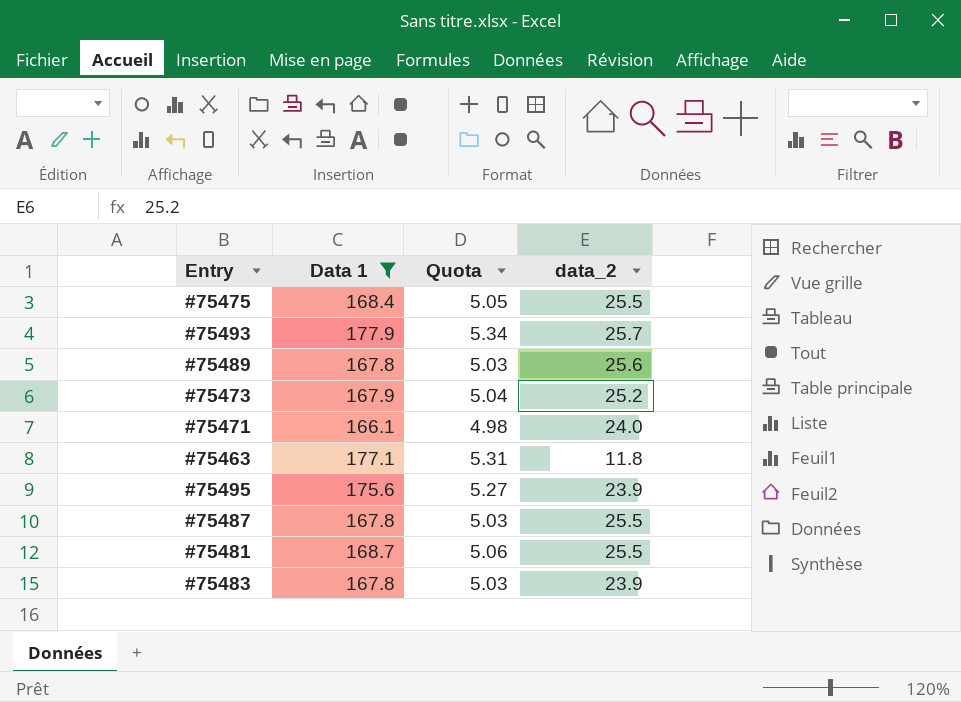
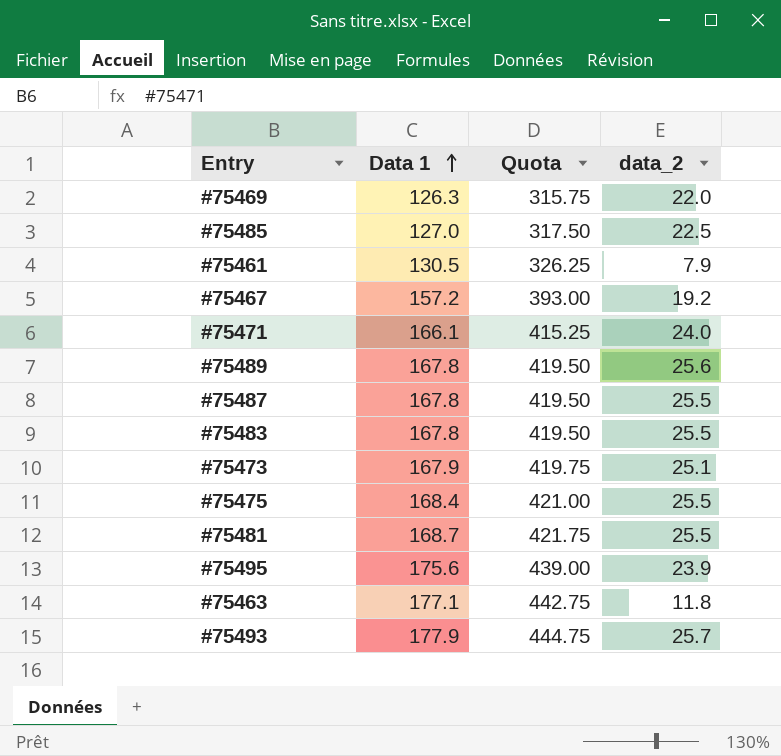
filter: Data 1 >= 166.1 -> none
row order: none -> Data 1 ascending
column Quota | formula: [Data 1] * 0.03 -> [Data 1] * 2.5
#75483 | data_2: 23.9 -> 25.5
#75473 | data_2: 25.2 -> 25.1

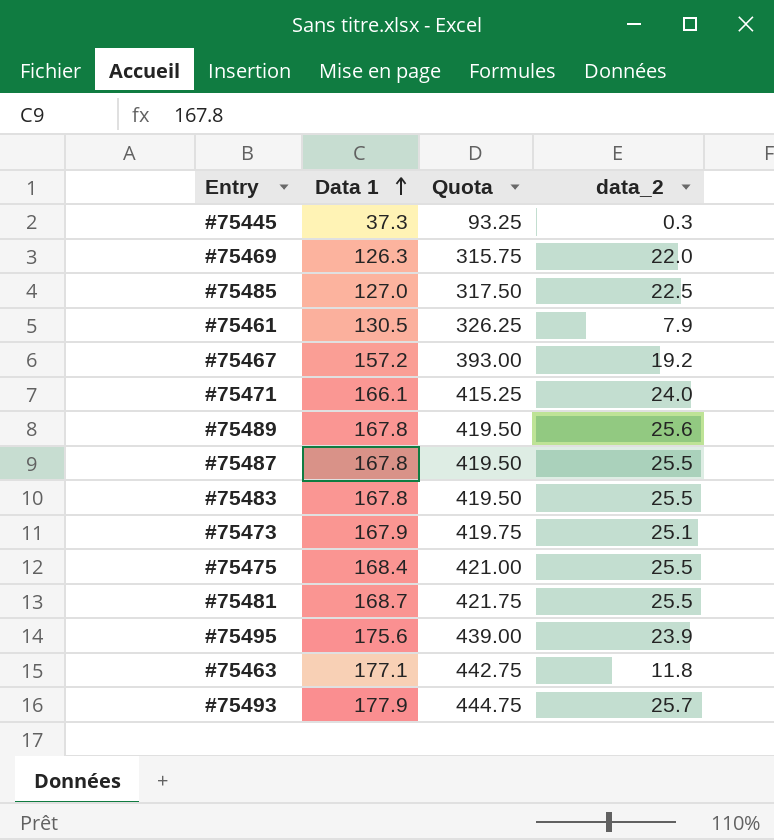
row #75445: none -> 37.3 | 93.25 | 0.3

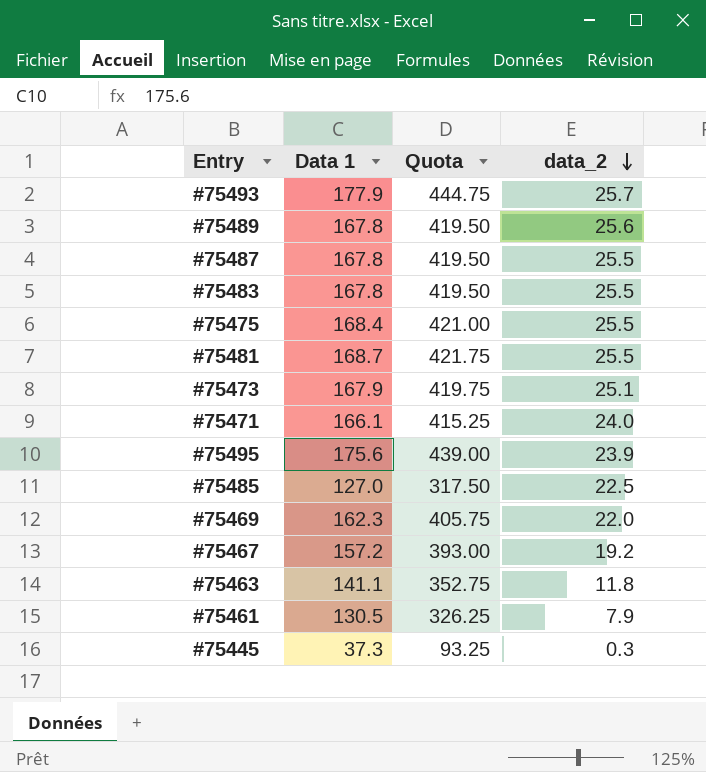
row order: Data 1 ascending -> data_2 descending
#75469 | Data 1: 126.3 -> 162.3
#75469 | Quota: 315.75 -> 405.75
#75463 | Data 1: 177.1 -> 141.1
#75463 | Quota: 442.75 -> 352.75

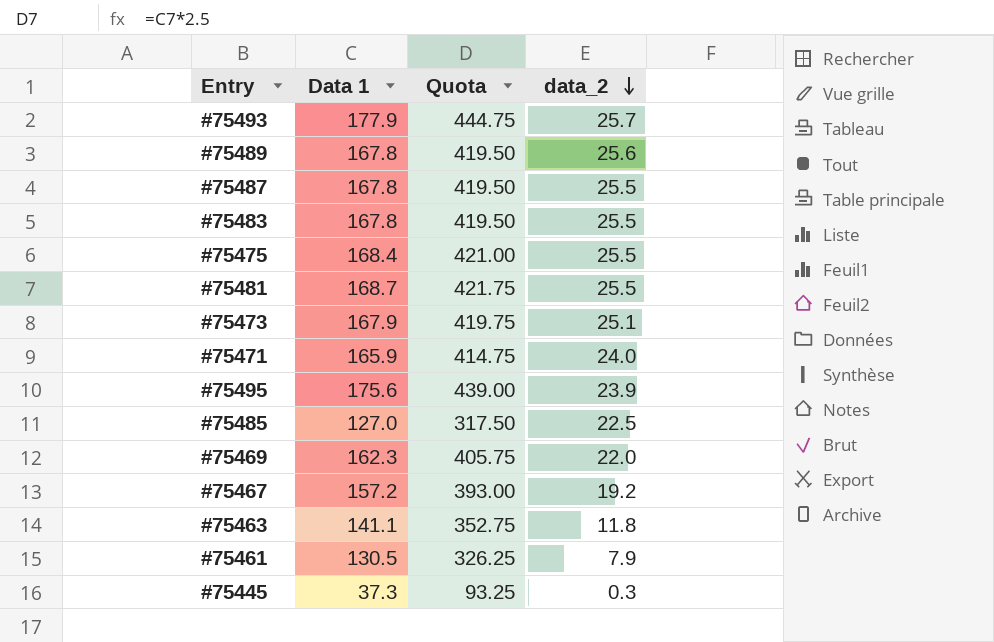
#75471 | Data 1: 166.1 -> 165.9
#75471 | Quota: 415.25 -> 414.75

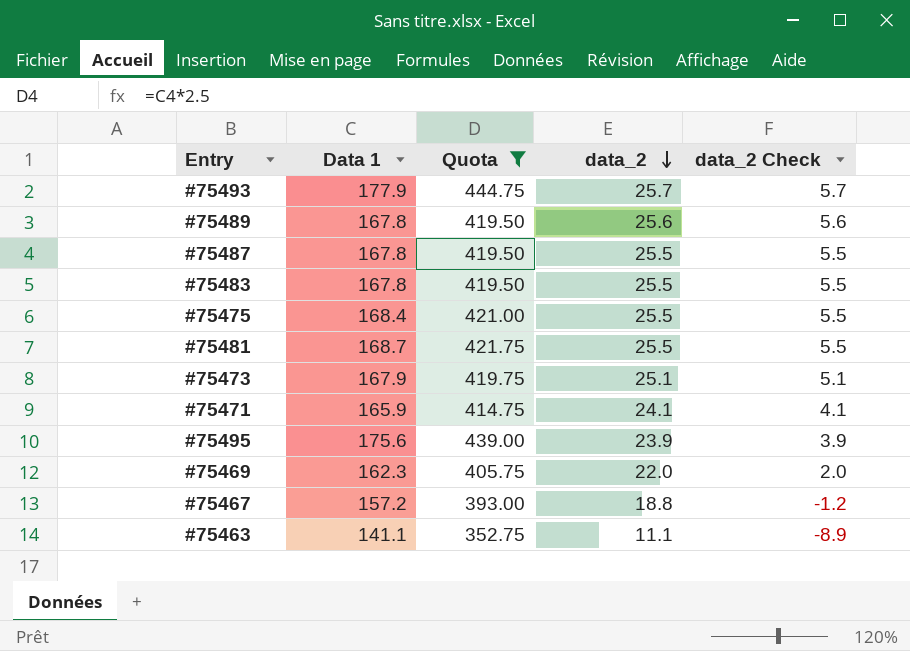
filter: none -> Quota >= 352.75
column data_2 Check | formula: none -> [data_2] - 20
#75471 | data_2: 24.0 -> 24.1
#75467 | data_2: 19.2 -> 18.8
#75463 | data_2: 11.8 -> 11.1

